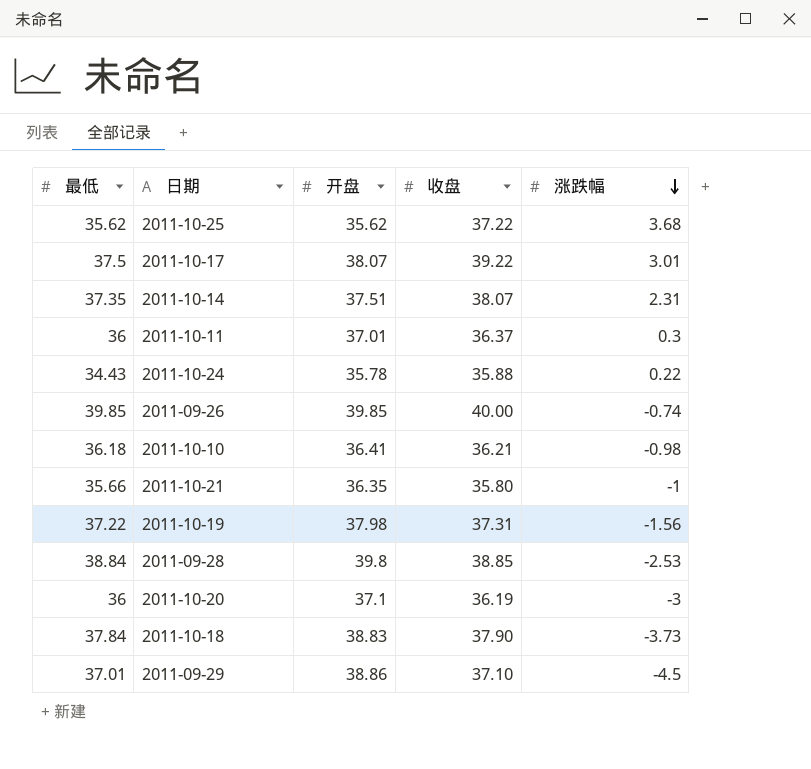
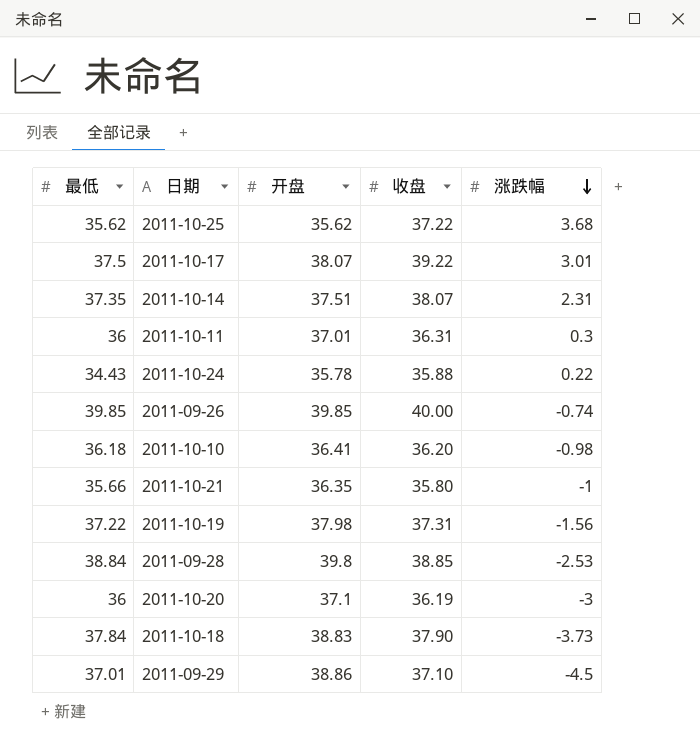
2011-10-11 | 收盘: 36.37 -> 36.31
2011-10-10 | 收盘: 36.21 -> 36.20

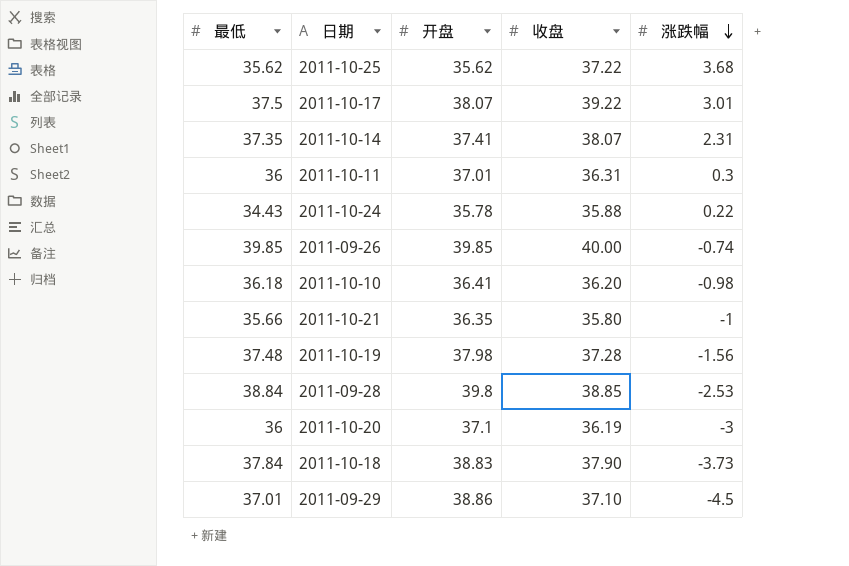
2011-10-14 | 开盘: 37.51 -> 37.41
2011-10-19 | 最低: 37.22 -> 37.48
2011-10-19 | 收盘: 37.31 -> 37.28

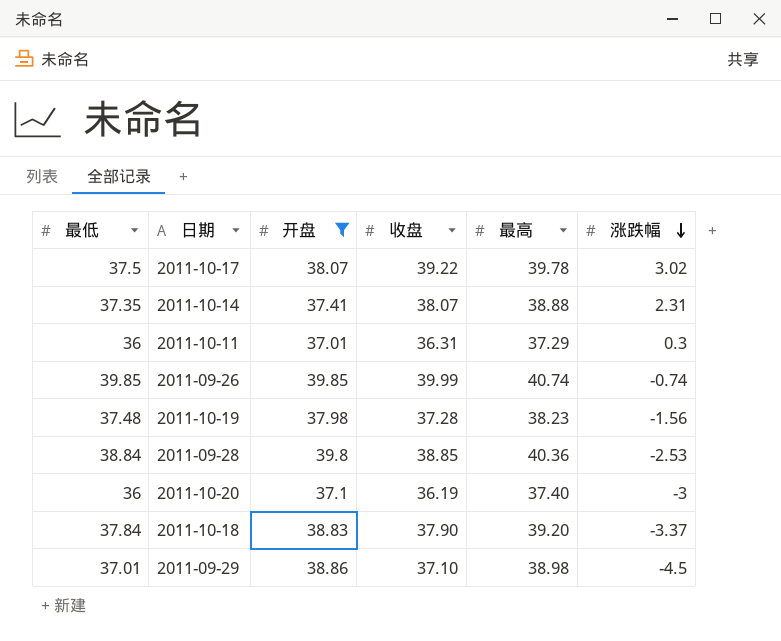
filter: none -> 开盘 >= 37.01
column 最高 | position: none -> 5
2011-10-17 | 涨跌幅: 3.01 -> 3.02
2011-09-26 | 收盘: 40.00 -> 39.99
2011-10-18 | 涨跌幅: -3.73 -> -3.37

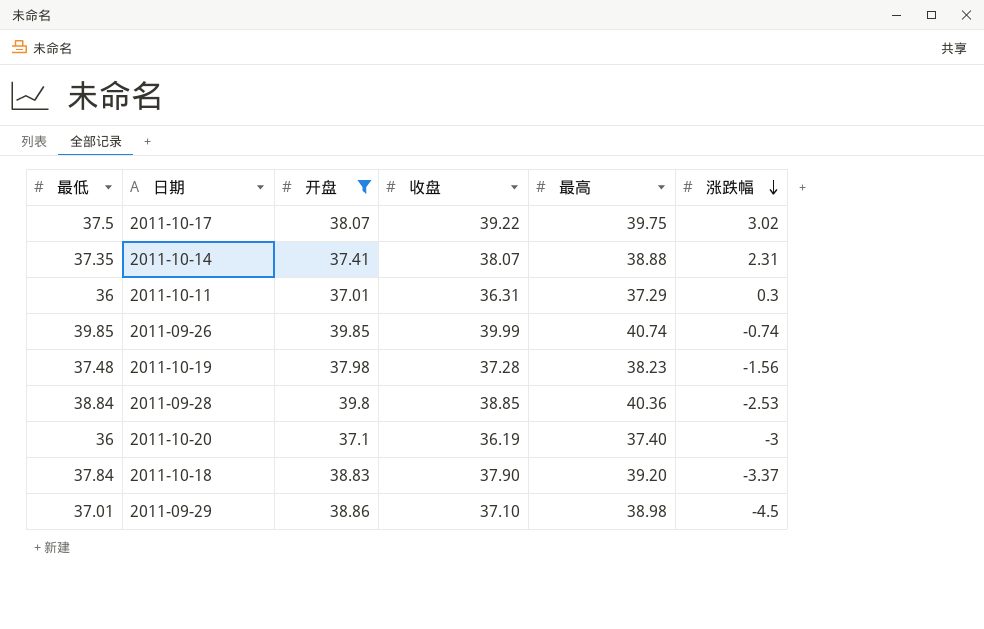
2011-10-17 | 最高: 39.78 -> 39.75

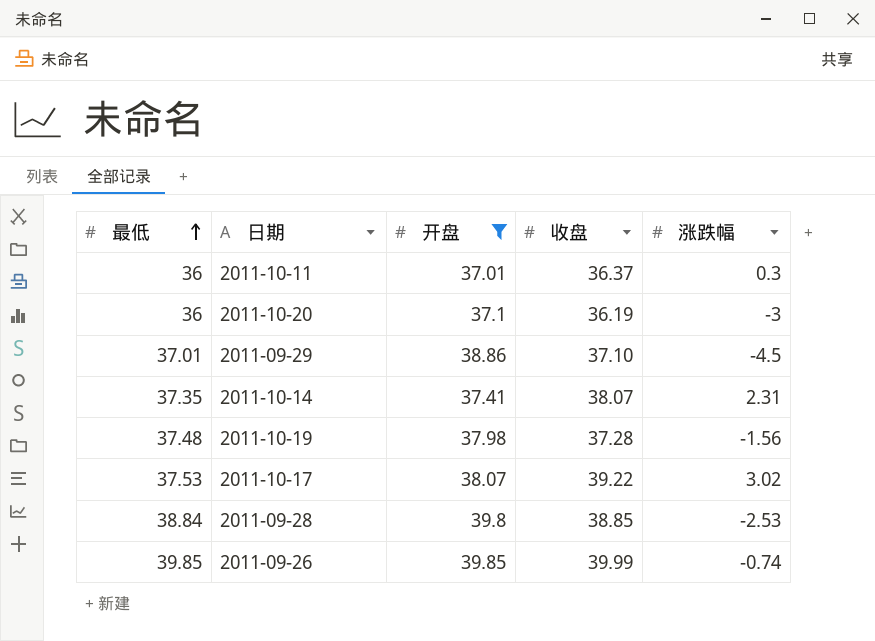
row order: 涨跌幅 descending -> 最低 ascending
column 最高 | position: 5 -> none
row 2011-10-18: 37.84 | 38.83 | 37.90 | 39.20 | -3.37 -> none
2011-10-11 | 收盘: 36.31 -> 36.37
2011-10-17 | 最低: 37.5 -> 37.53

